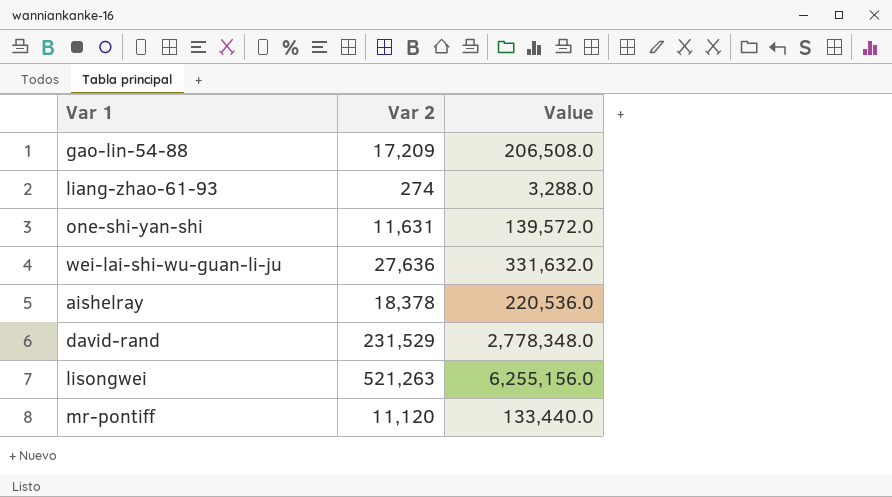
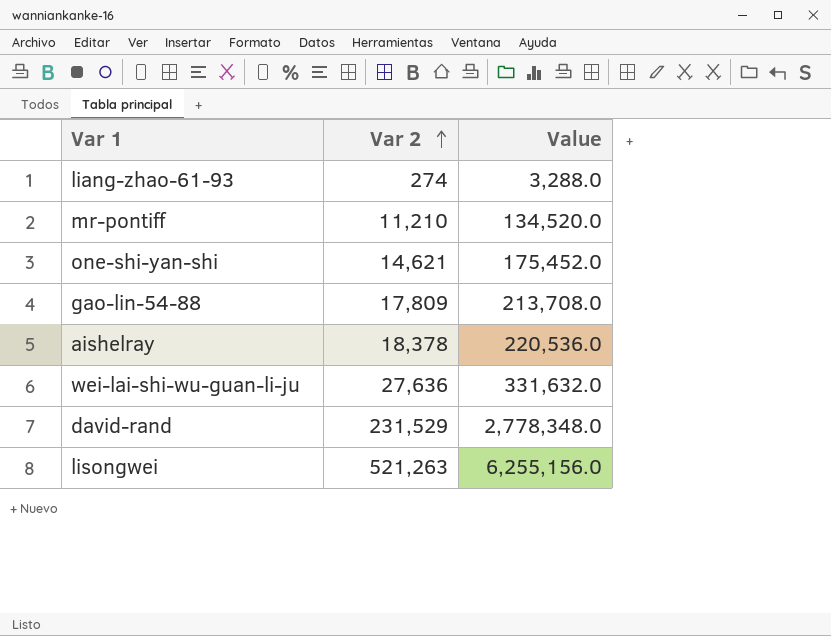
row order: none -> Var 2 ascending
mr-pontiff | Var 2: 11,120 -> 11,210
mr-pontiff | Value: 133,440.0 -> 134,520.0
one-shi-yan-shi | Var 2: 11,631 -> 14,621
one-shi-yan-shi | Value: 139,572.0 -> 175,452.0
gao-lin-54-88 | Var 2: 17,209 -> 17,809
gao-lin-54-88 | Value: 206,508.0 -> 213,708.0

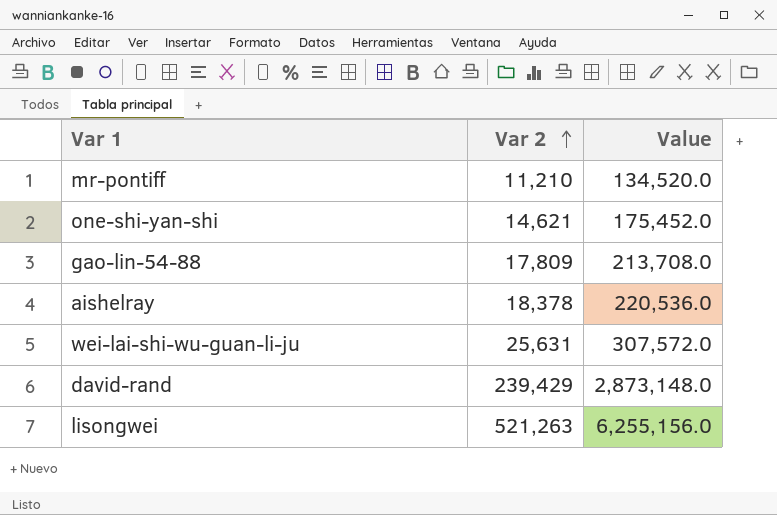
row liang-zhao-61-93: 274 | 3,288.0 -> none
wei-lai-shi-wu-guan-li-ju | Var 2: 27,636 -> 25,631
wei-lai-shi-wu-guan-li-ju | Value: 331,632.0 -> 307,572.0
david-rand | Var 2: 231,529 -> 239,429
david-rand | Value: 2,778,348.0 -> 2,873,148.0

